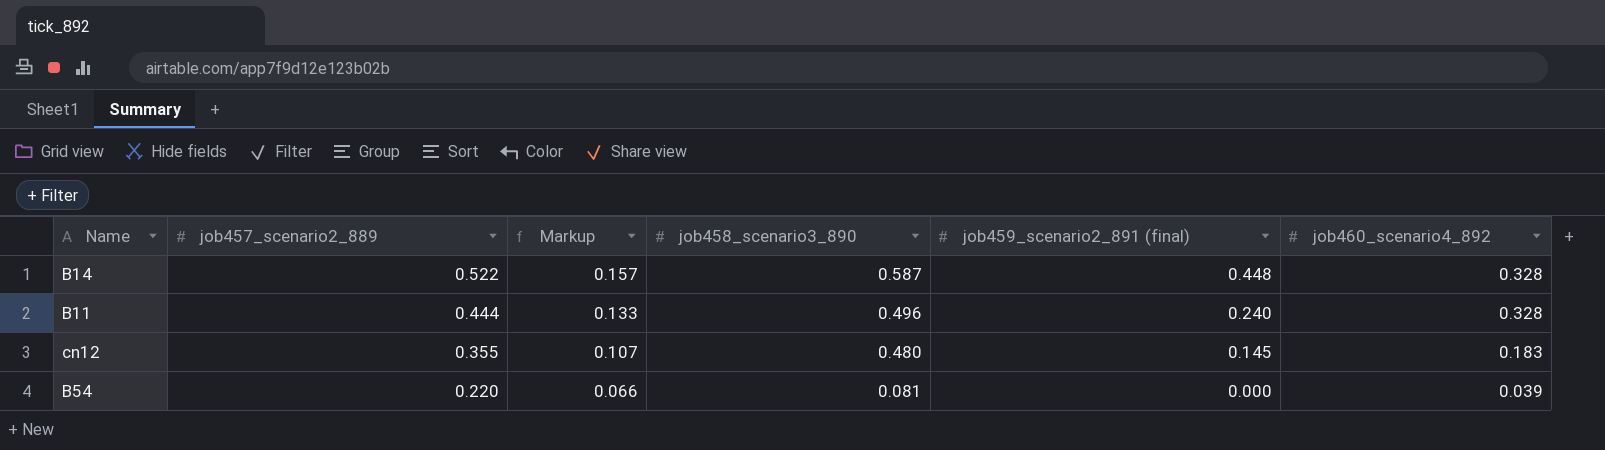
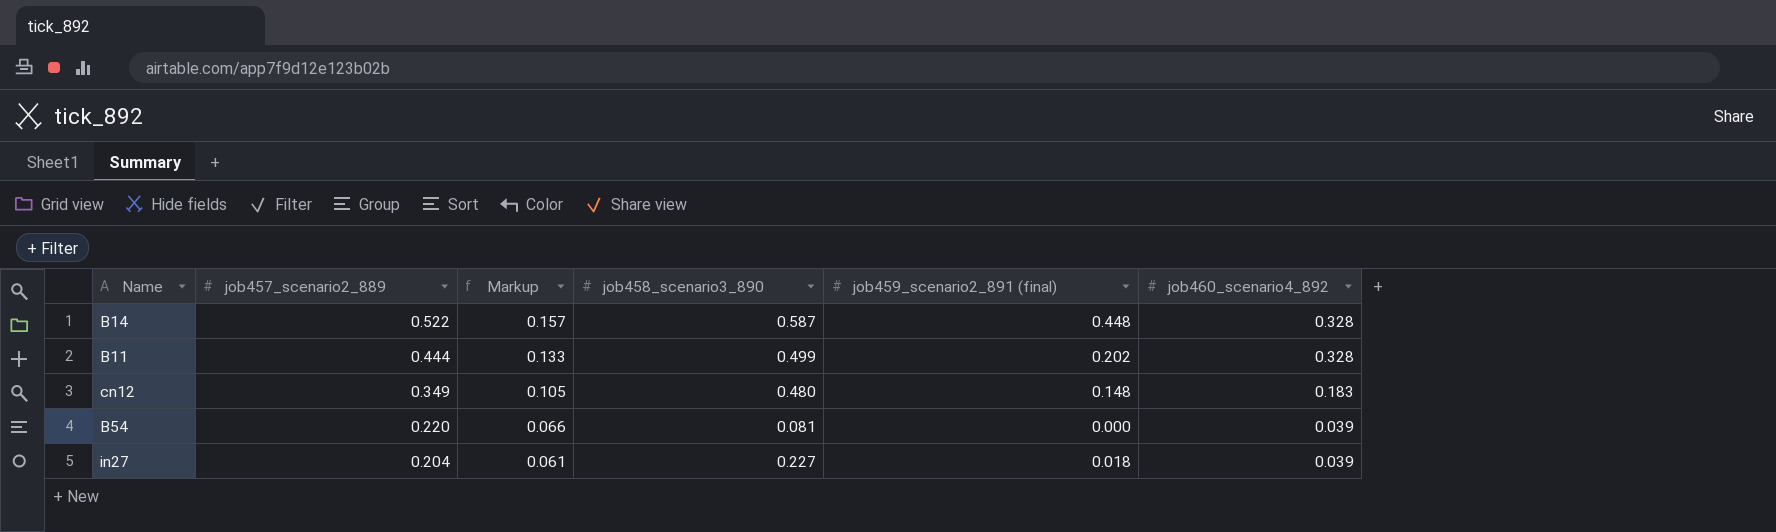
B11 | job458_scenario3_890: 0.496 -> 0.499
B11 | job459_scenario2_891 (final): 0.240 -> 0.202
cn12 | job457_scenario2_889: 0.355 -> 0.349
cn12 | Markup: 0.107 -> 0.105
cn12 | job459_scenario2_891 (final): 0.145 -> 0.148
row in27: none -> 0.204 | 0.061 | 0.227 | 0.018 | 0.039

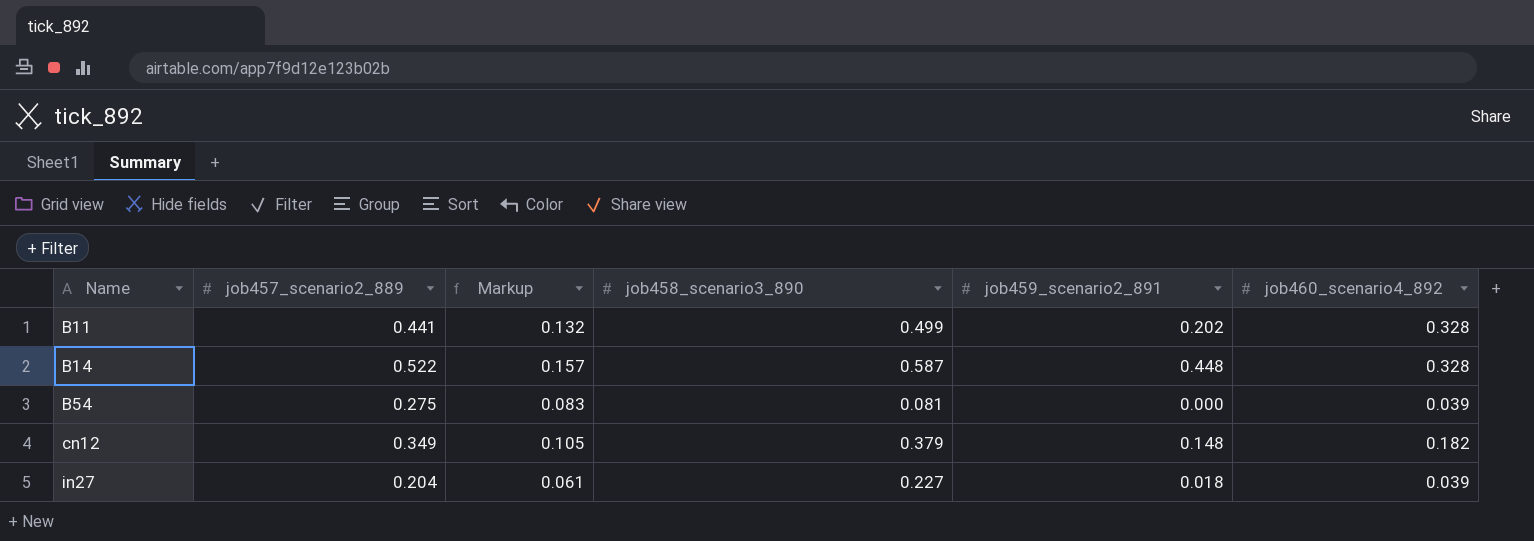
row order: job457_scenario2_889 descending -> Name ascending
column name: job459_scenario2_891 (final) -> job459_scenario2_891
B11 | job457_scenario2_889: 0.444 -> 0.441
B11 | Markup: 0.133 -> 0.132
B54 | job457_scenario2_889: 0.220 -> 0.275
B54 | Markup: 0.066 -> 0.083
cn12 | job458_scenario3_890: 0.480 -> 0.379
cn12 | job460_scenario4_892: 0.183 -> 0.182

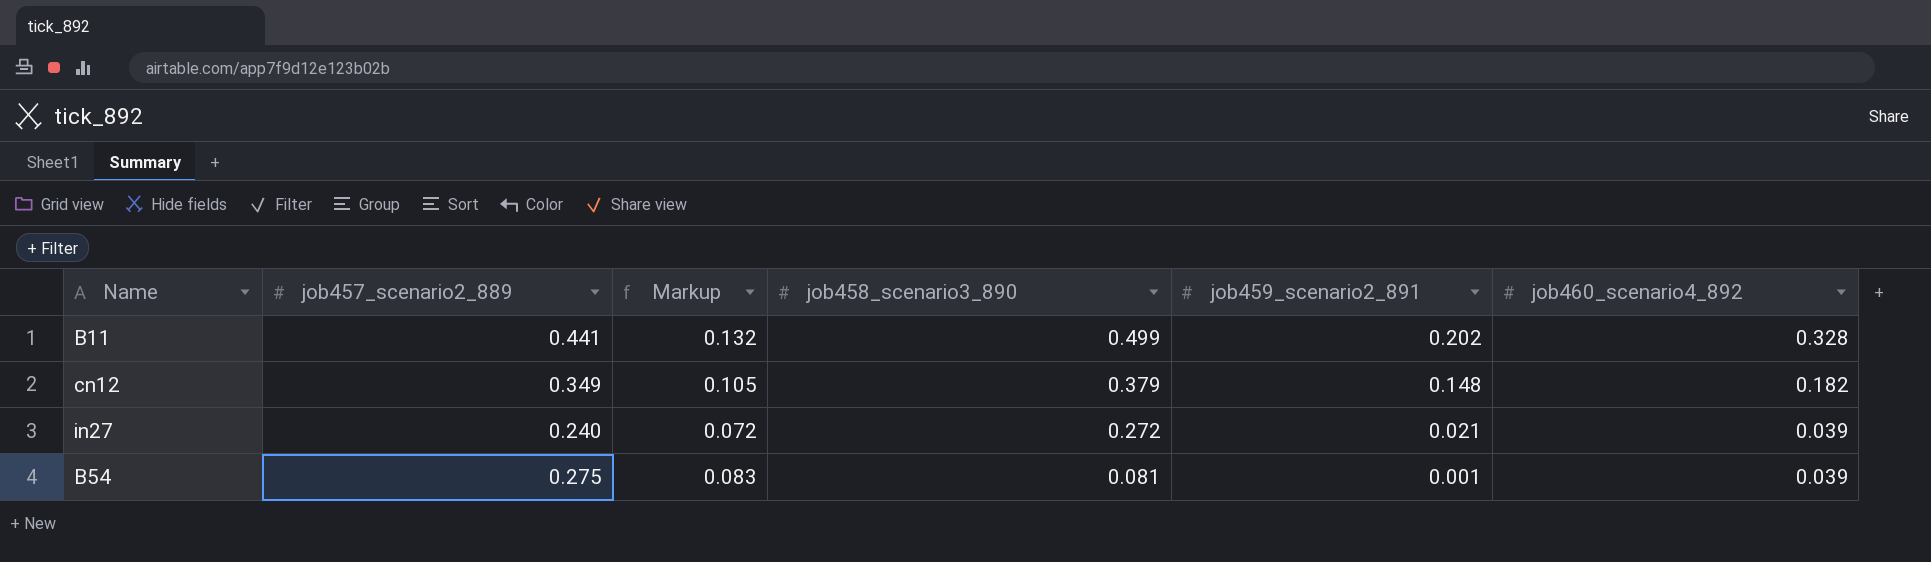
row order: Name ascending -> job458_scenario3_890 descending
row B14: 0.522 | 0.157 | 0.587 | 0.448 | 0.328 -> none
in27 | job457_scenario2_889: 0.204 -> 0.240
in27 | Markup: 0.061 -> 0.072
in27 | job458_scenario3_890: 0.227 -> 0.272
in27 | job459_scenario2_891: 0.018 -> 0.021
B54 | job459_scenario2_891: 0.000 -> 0.001

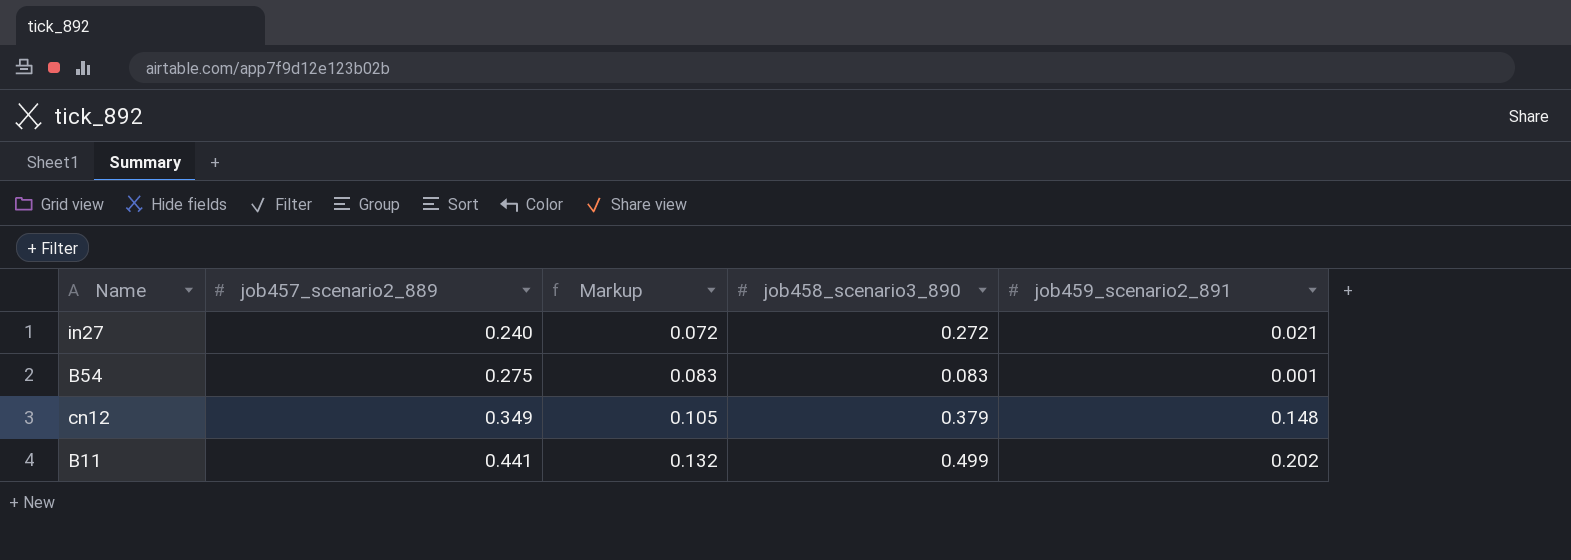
row order: job458_scenario3_890 descending -> job457_scenario2_889 ascending
column job460_scenario4_892 | position: 6 -> none
B54 | job458_scenario3_890: 0.081 -> 0.083

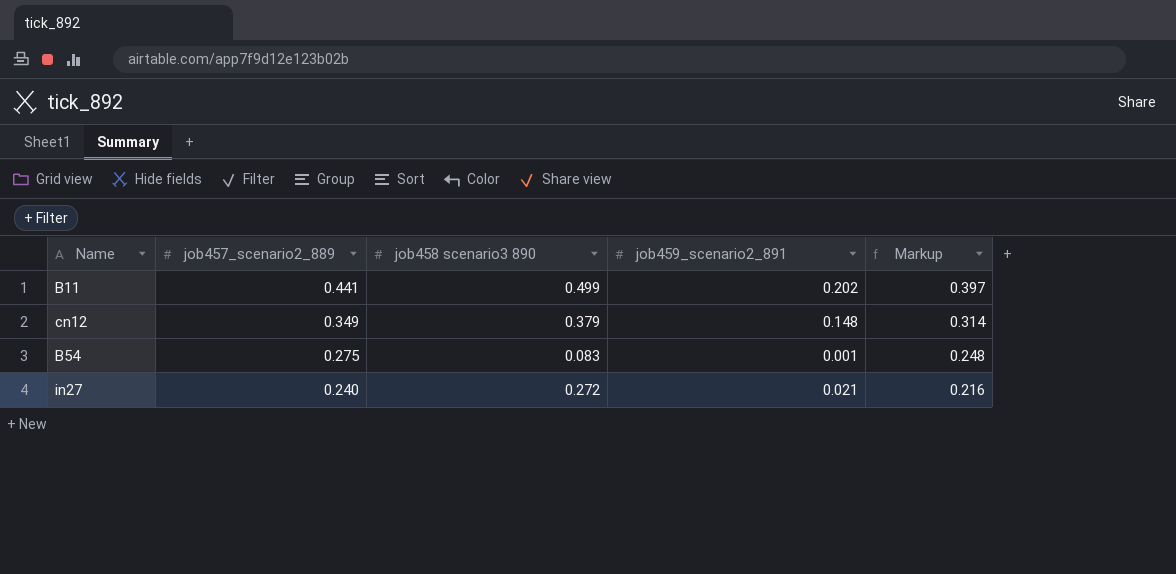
row order: job457_scenario2_889 ascending -> job457_scenario2_889 descending
column name: job458_scenario3_890 -> job458 scenario3 890
column Markup | formula: [job457_scenario2_889] * 0.3 -> [job457_scenario2_889] * 0.9
column Markup | position: 3 -> 5

